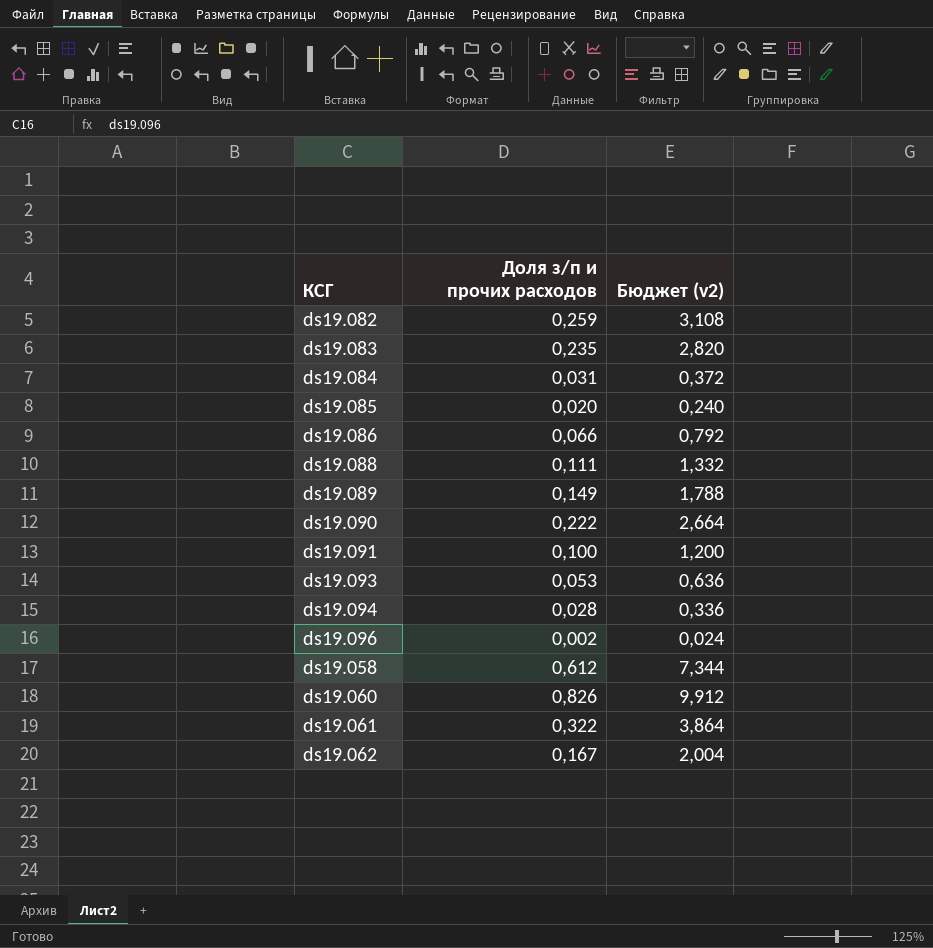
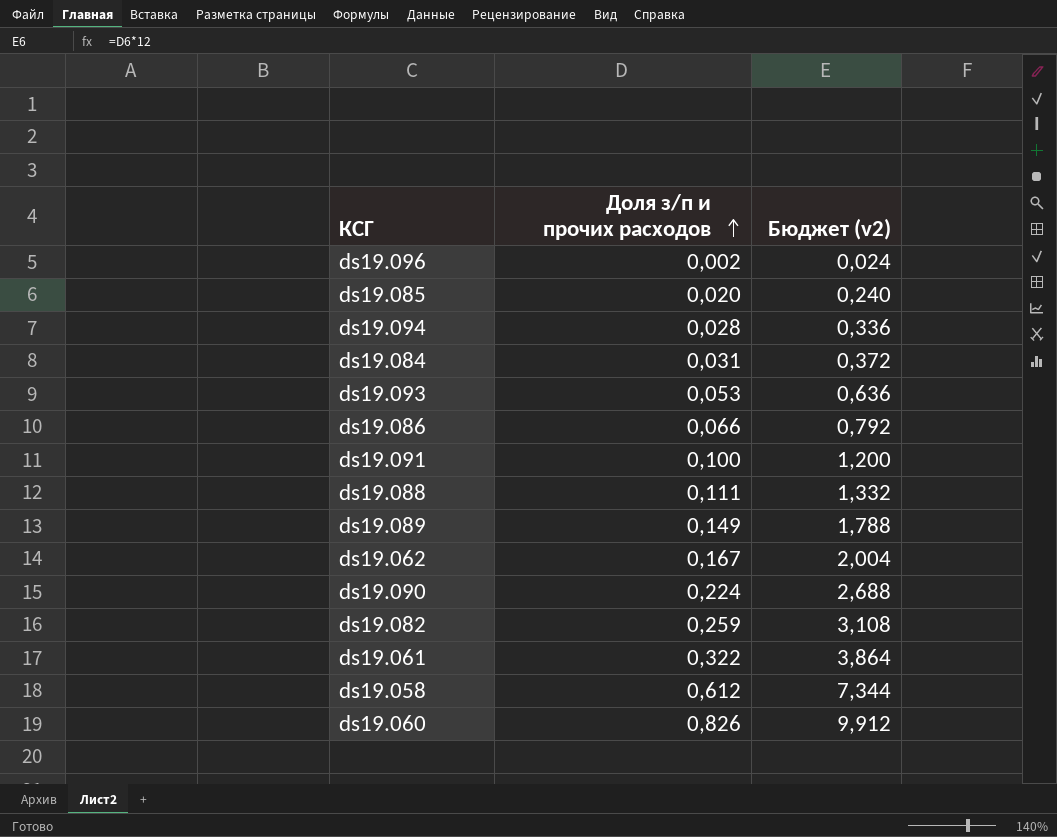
row order: none -> Доля з/п и прочих расходов ascending
row ds19.083: 0,235 | 2,820 -> none
ds19.090 | Доля з/п и прочих расходов: 0,222 -> 0,224
ds19.090 | Бюджет (v2): 2,664 -> 2,688

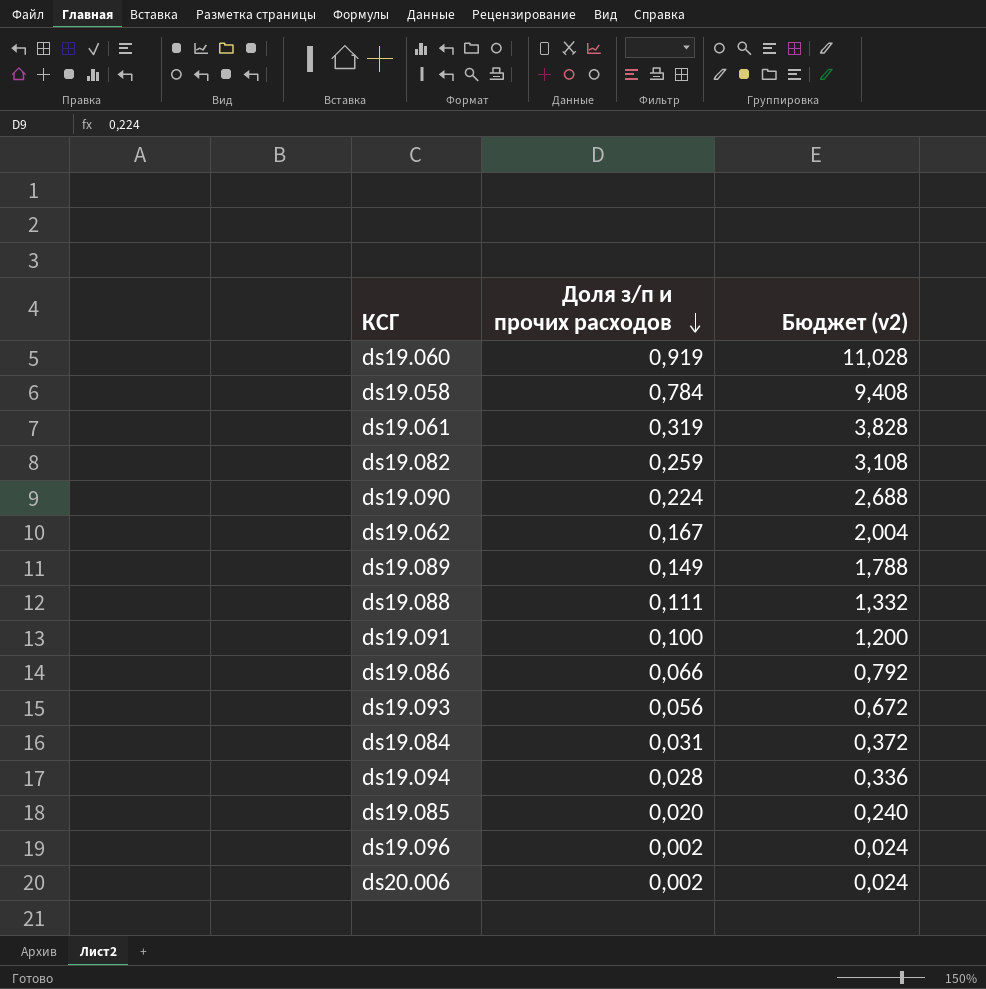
row order: Доля з/п и прочих расходов ascending -> Доля з/п и прочих расходов descending
ds19.060 | Доля з/п и прочих расходов: 0,826 -> 0,919
ds19.060 | Бюджет (v2): 9,912 -> 11,028
ds19.058 | Доля з/п и прочих расходов: 0,612 -> 0,784
ds19.058 | Бюджет (v2): 7,344 -> 9,408
ds19.061 | Доля з/п и прочих расходов: 0,322 -> 0,319
ds19.061 | Бюджет (v2): 3,864 -> 3,828
ds19.093 | Доля з/п и прочих расходов: 0,053 -> 0,056
ds19.093 | Бюджет (v2): 0,636 -> 0,672
row ds20.006: none -> 0,002 | 0,024

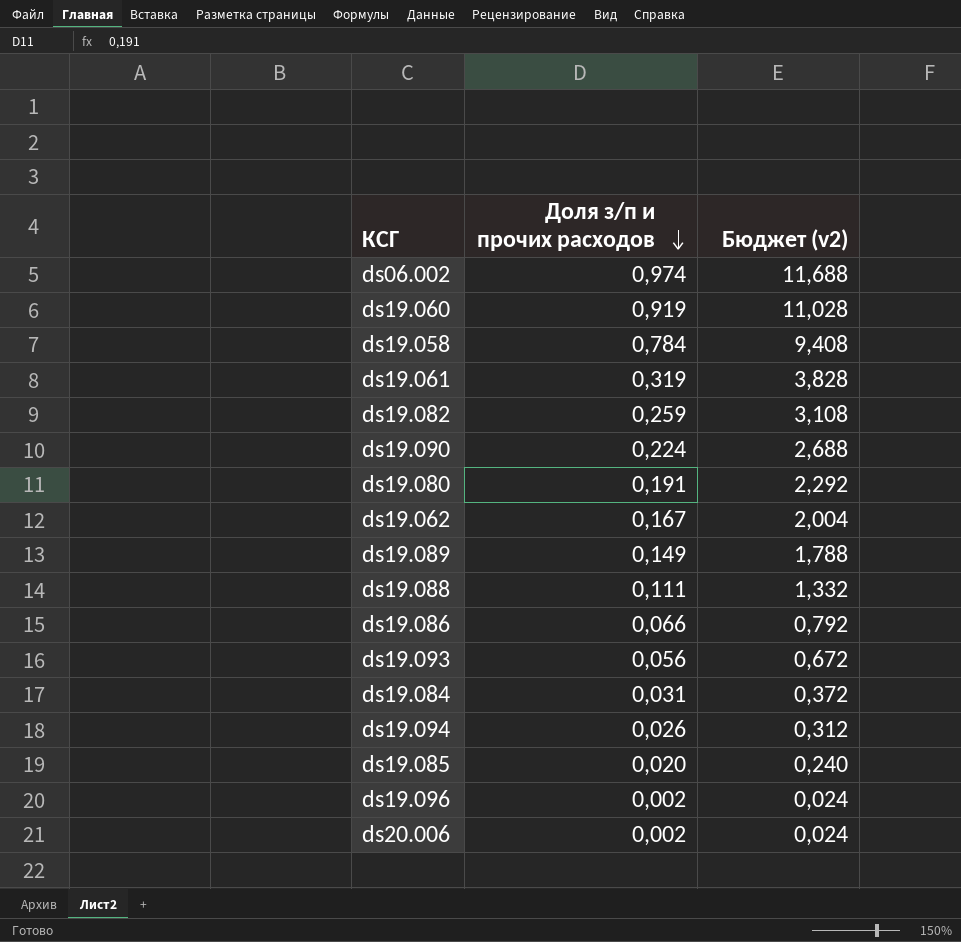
row ds19.091: 0,100 | 1,200 -> none
row ds06.002: none -> 0,974 | 11,688
row ds19.080: none -> 0,191 | 2,292
ds19.094 | Доля з/п и прочих расходов: 0,028 -> 0,026
ds19.094 | Бюджет (v2): 0,336 -> 0,312

